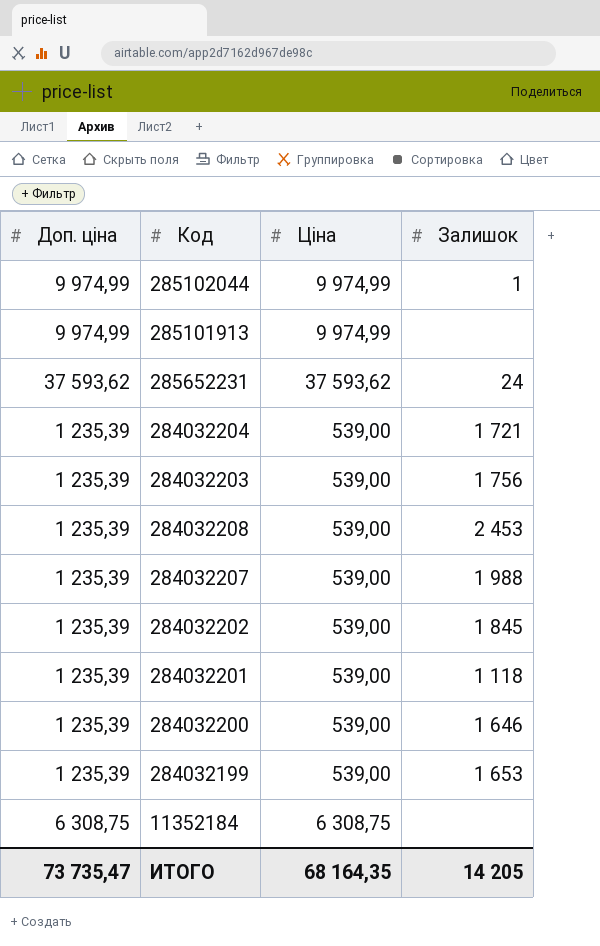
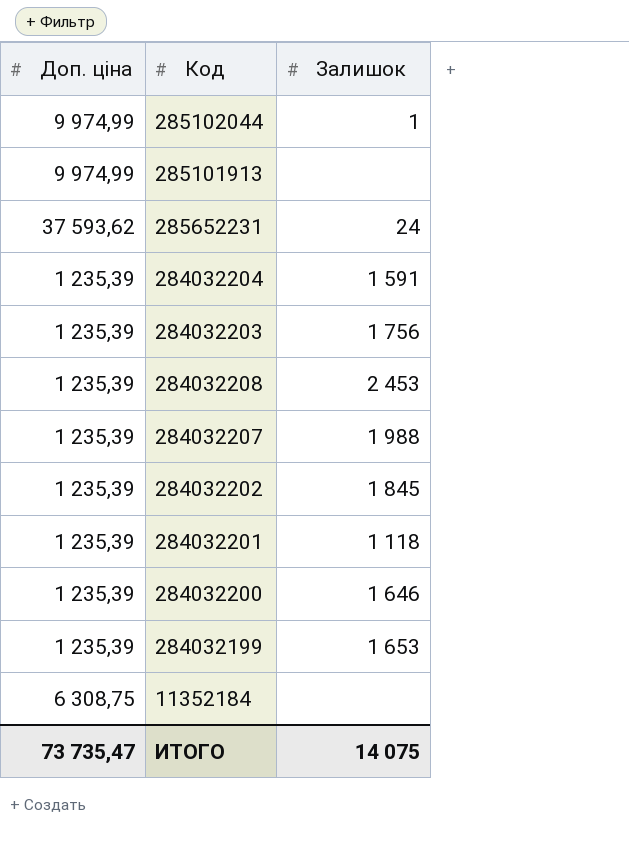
column Ціна | position: 3 -> none
284032204 | Залишок: 1 721 -> 1 591
ИТОГО | Залишок: 14 205 -> 14 075

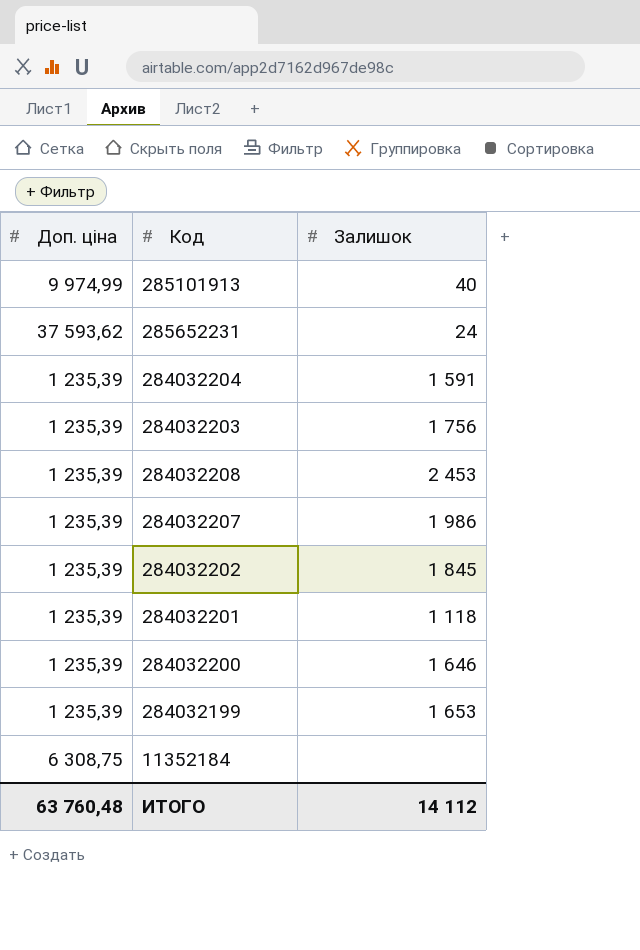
row 285102044: 9 974,99 | 1 -> none
285101913 | Залишок: none -> 40
284032207 | Залишок: 1 988 -> 1 986
ИТОГО | Доп. ціна: 73 735,47 -> 63 760,48
ИТОГО | Залишок: 14 075 -> 14 112

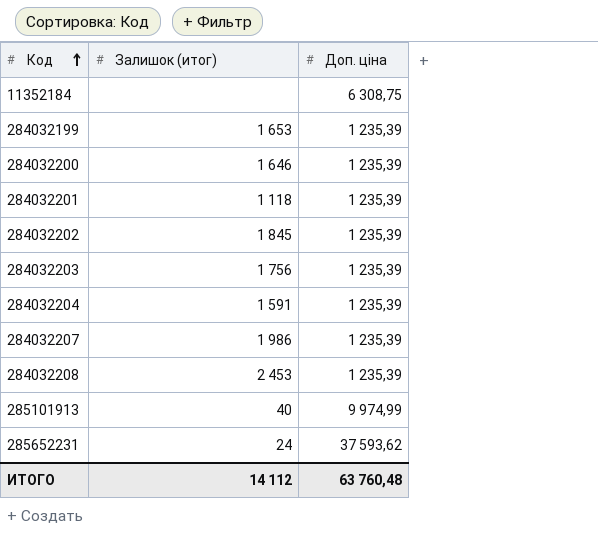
row order: none -> Код ascending
column name: Залишок -> Залишок (итог)
column Доп. ціна | position: 1 -> 3

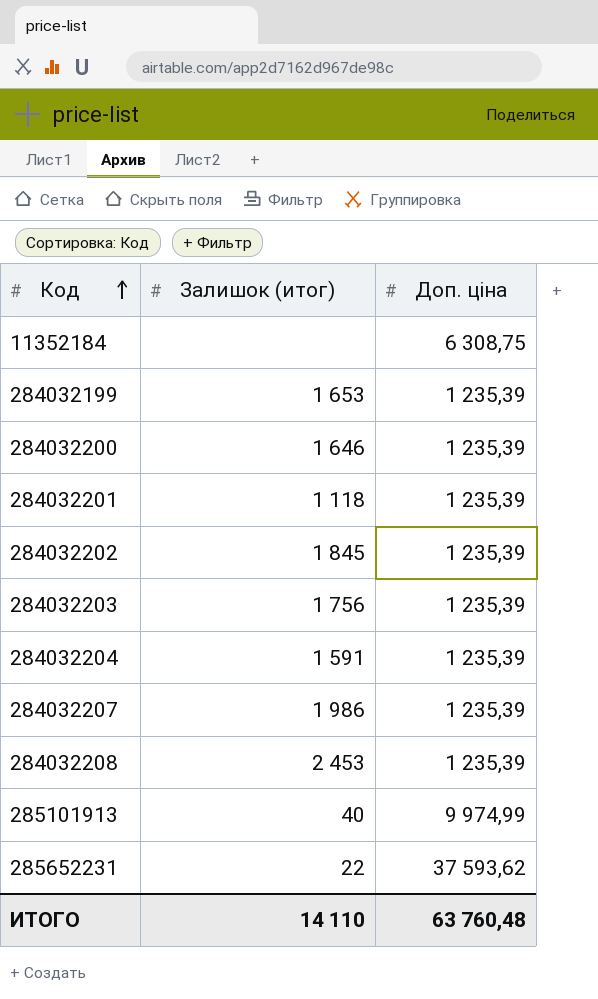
285652231 | Залишок (итог): 24 -> 22
ИТОГО | Залишок (итог): 14 112 -> 14 110

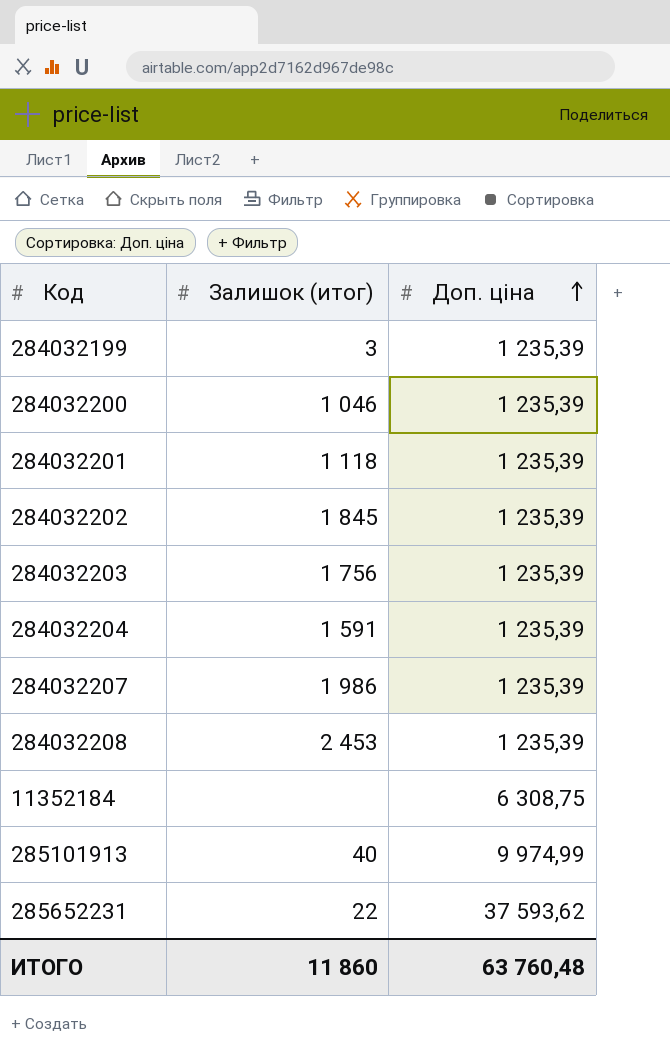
row order: Код ascending -> Доп. ціна ascending
284032199 | Залишок (итог): 1 653 -> 3
284032200 | Залишок (итог): 1 646 -> 1 046
ИТОГО | Залишок (итог): 14 110 -> 11 860

